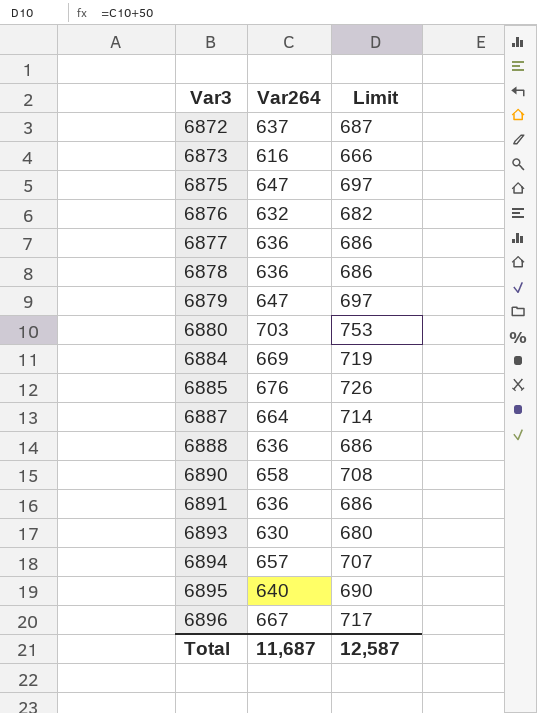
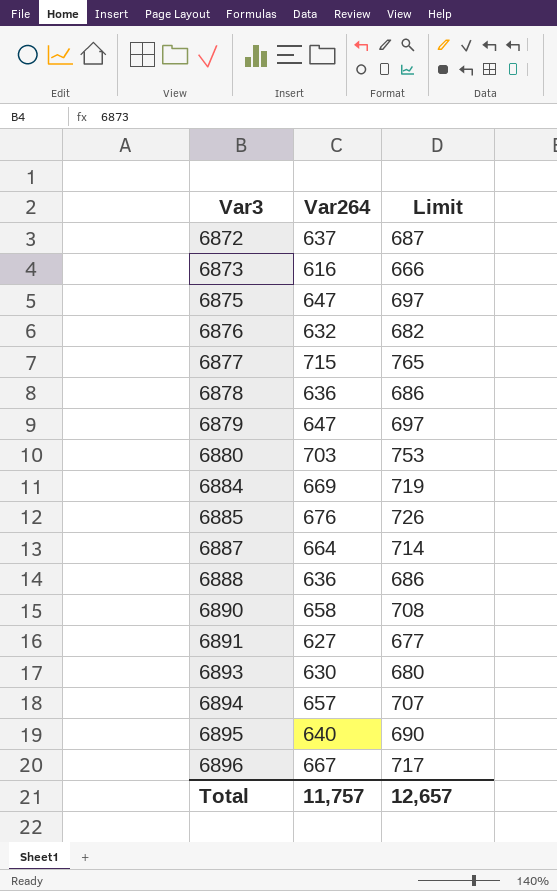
6877 | Var264: 636 -> 715
6877 | Limit: 686 -> 765
6891 | Var264: 636 -> 627
6891 | Limit: 686 -> 677
Total | Var264: 11,687 -> 11,757
Total | Limit: 12,587 -> 12,657

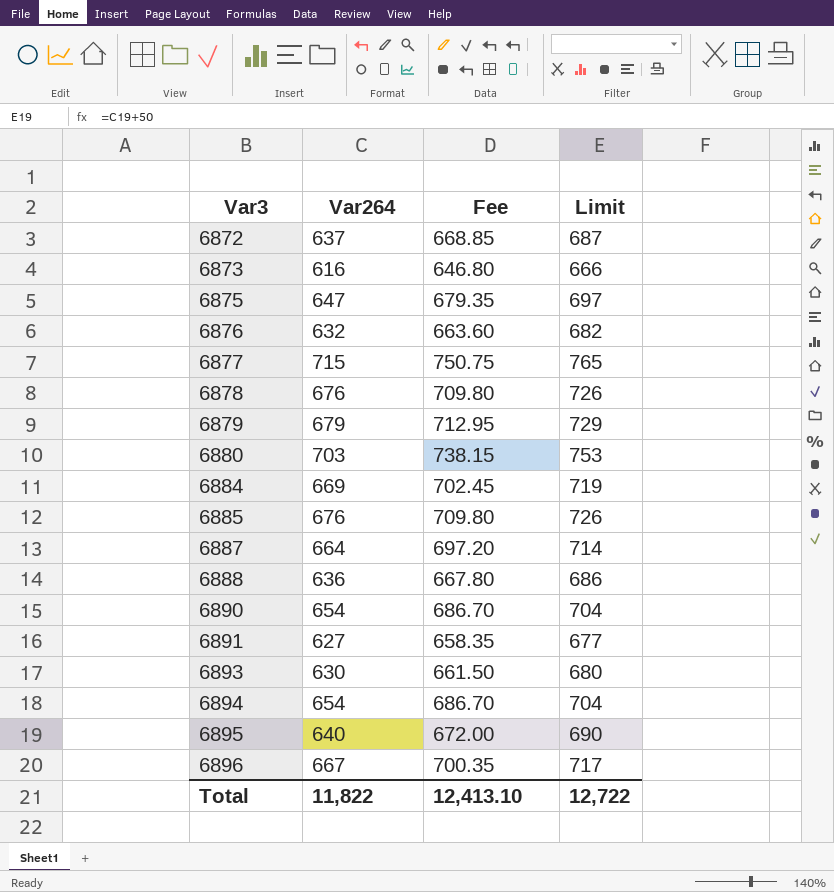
column Fee | formula: none -> [Var264] * 1.05
6878 | Var264: 636 -> 676
6878 | Limit: 686 -> 726
6879 | Var264: 647 -> 679
6879 | Limit: 697 -> 729
6890 | Var264: 658 -> 654
6890 | Limit: 708 -> 704
6894 | Var264: 657 -> 654
6894 | Limit: 707 -> 704
Total | Var264: 11,757 -> 11,822
Total | Limit: 12,657 -> 12,722

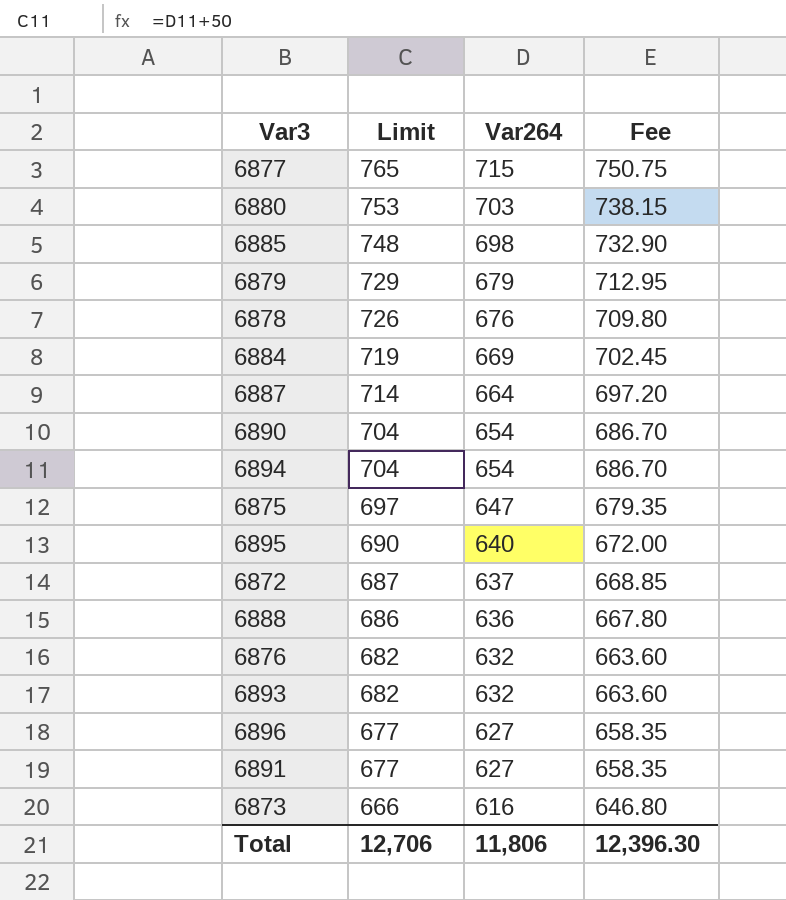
row order: Var3 ascending -> Limit descending
column Limit | position: 4 -> 2
6885 | Limit: 726 -> 748
6885 | Var264: 676 -> 698
6885 | Fee: 709.80 -> 732.90
6893 | Limit: 680 -> 682
6893 | Var264: 630 -> 632
6893 | Fee: 661.50 -> 663.60
6896 | Limit: 717 -> 677
6896 | Var264: 667 -> 627
6896 | Fee: 700.35 -> 658.35
Total | Limit: 12,722 -> 12,706
Total | Var264: 11,822 -> 11,806
Total | Fee: 12,413.10 -> 12,396.30

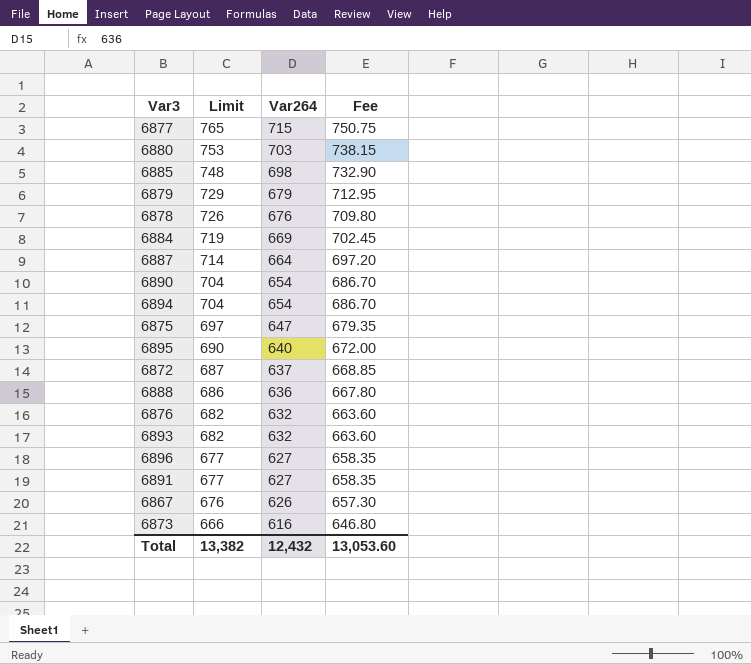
row 6867: none -> 676 | 626 | 657.30
Total | Limit: 12,706 -> 13,382
Total | Var264: 11,806 -> 12,432
Total | Fee: 12,396.30 -> 13,053.60

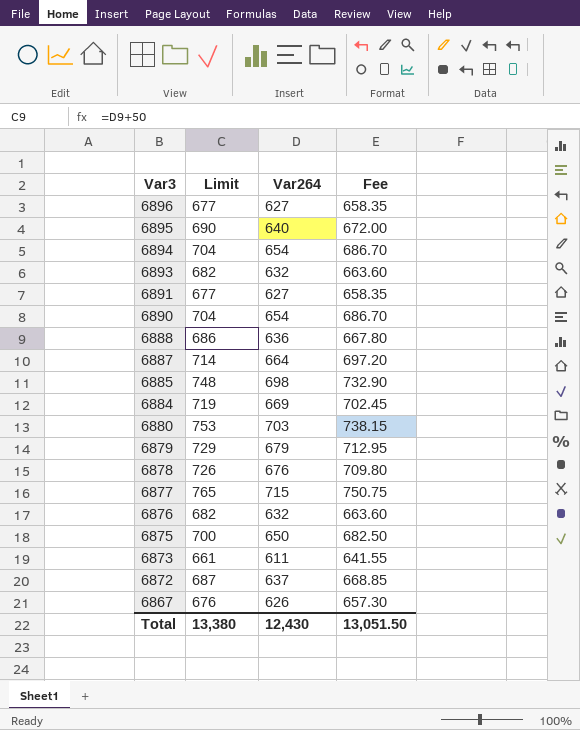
row order: Limit descending -> Var3 descending
6875 | Limit: 697 -> 700
6875 | Var264: 647 -> 650
6875 | Fee: 679.35 -> 682.50
6873 | Limit: 666 -> 661
6873 | Var264: 616 -> 611
6873 | Fee: 646.80 -> 641.55
Total | Limit: 13,382 -> 13,380
Total | Var264: 12,432 -> 12,430
Total | Fee: 13,053.60 -> 13,051.50

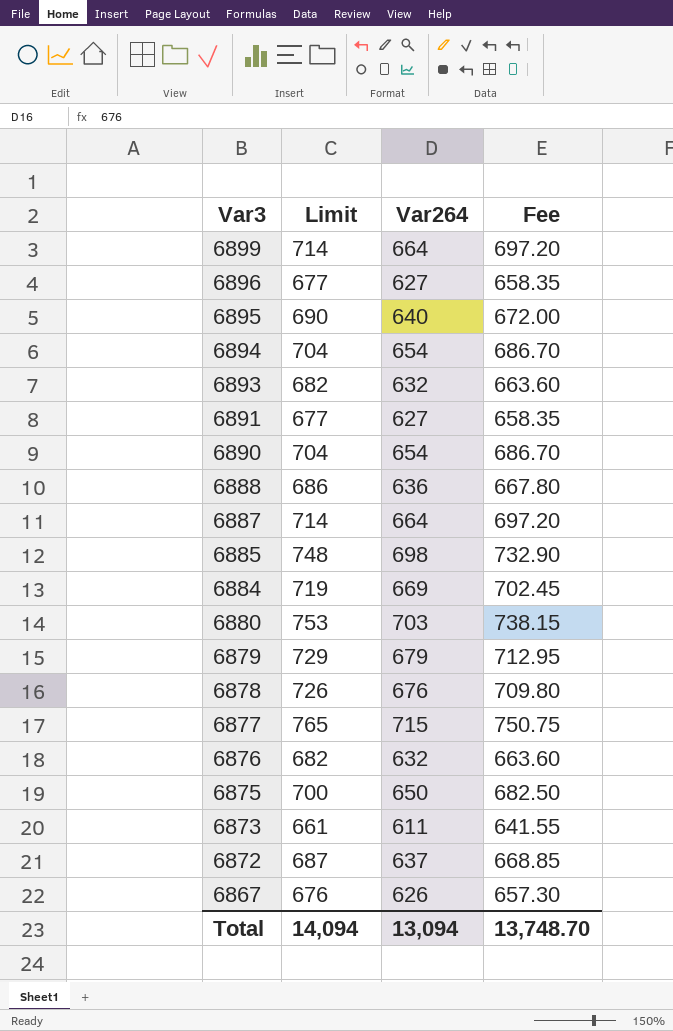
row 6899: none -> 714 | 664 | 697.20
Total | Limit: 13,380 -> 14,094
Total | Var264: 12,430 -> 13,094
Total | Fee: 13,051.50 -> 13,748.70

